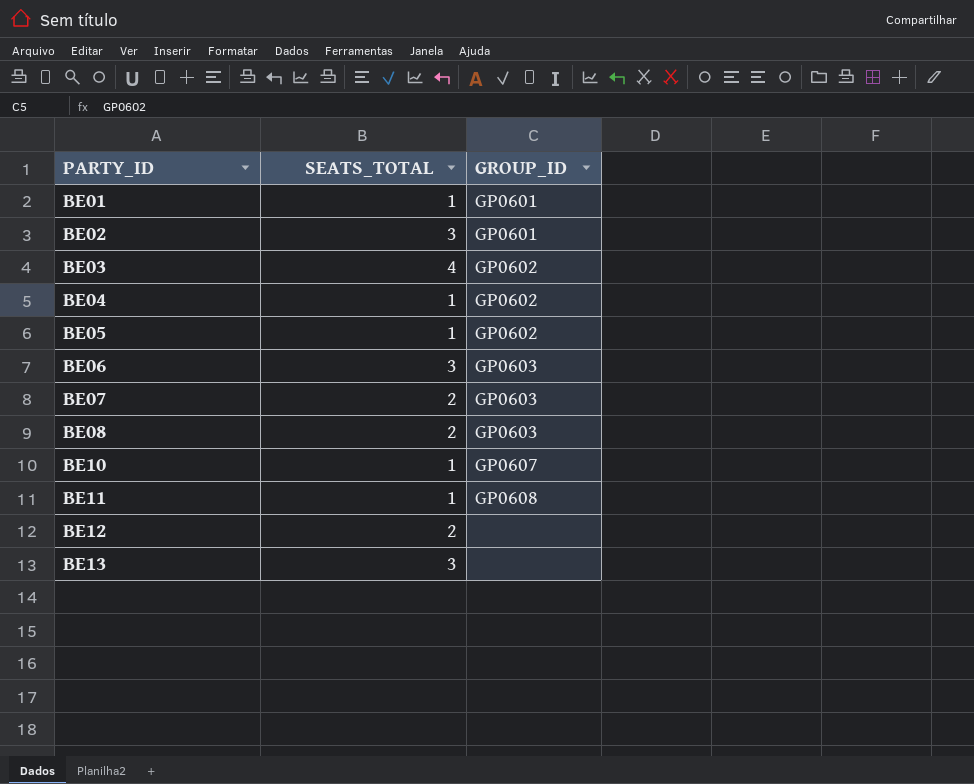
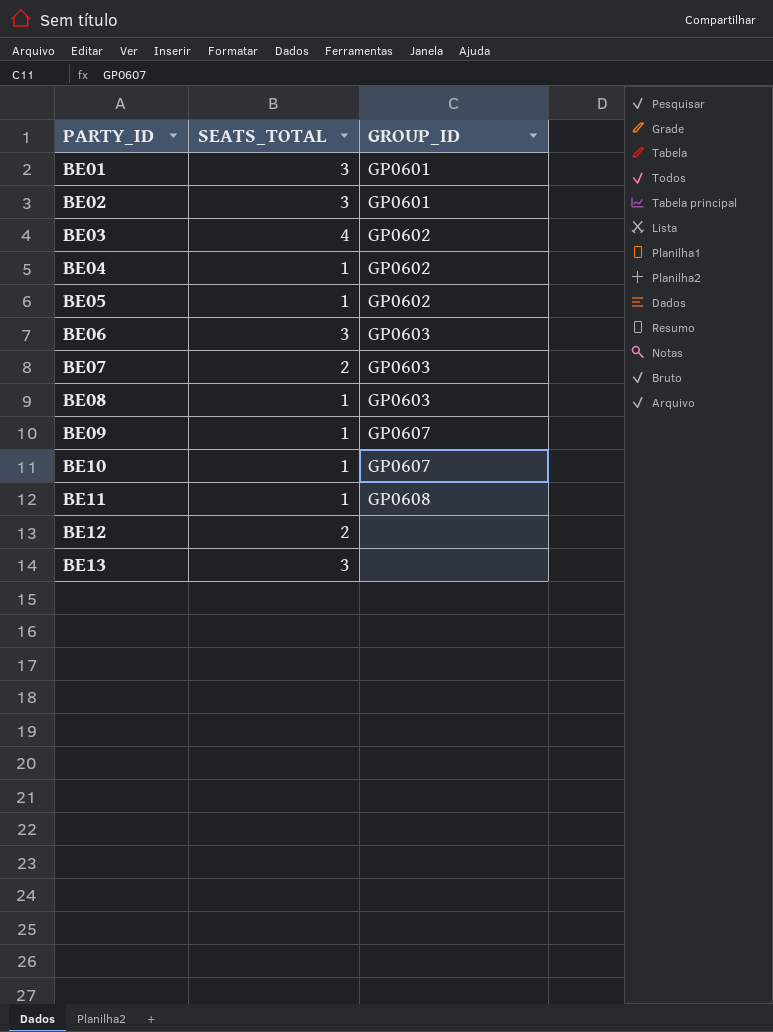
BE01 | SEATS_TOTAL: 1 -> 3
BE08 | SEATS_TOTAL: 2 -> 1
row BE09: none -> 1 | GP0607

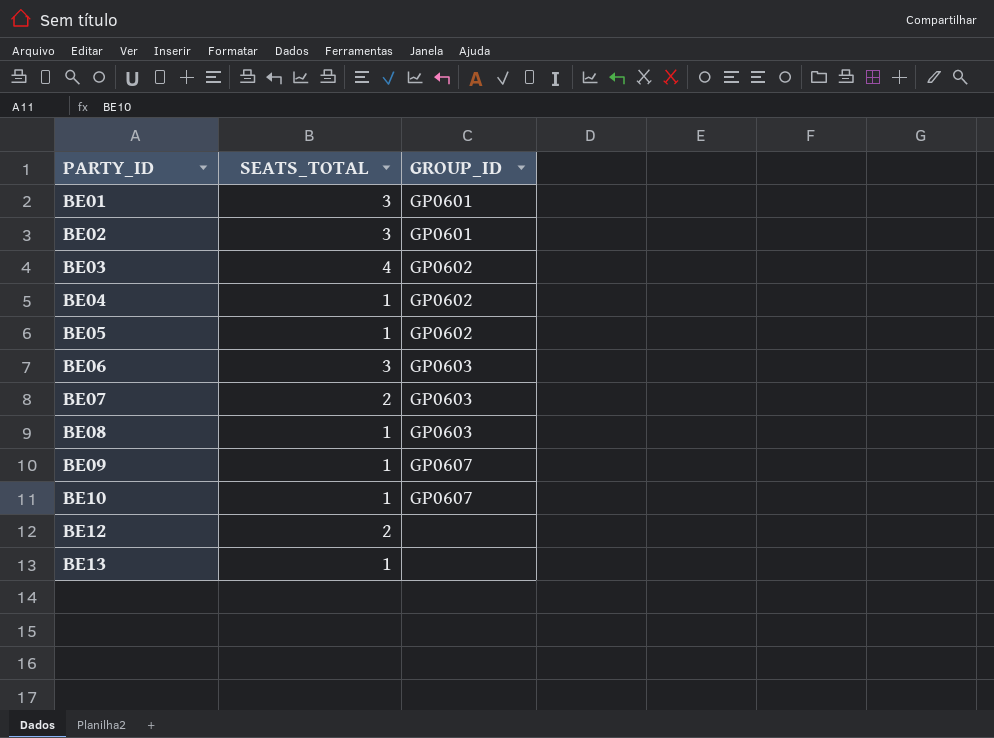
row BE11: 1 | GP0608 -> none
BE13 | SEATS_TOTAL: 3 -> 1

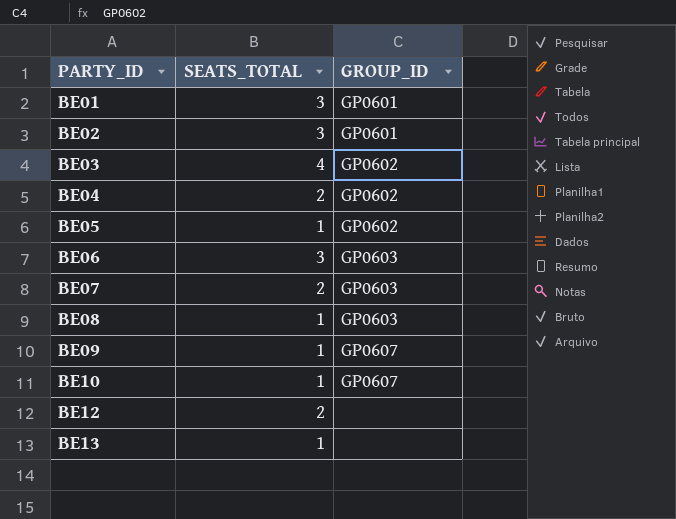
BE04 | SEATS_TOTAL: 1 -> 2

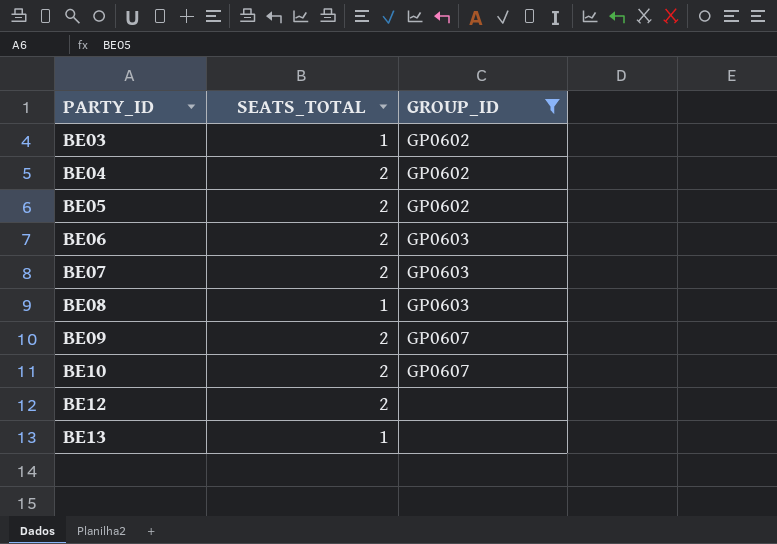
filter: none -> GROUP_ID != GP0601
BE03 | SEATS_TOTAL: 4 -> 1
BE05 | SEATS_TOTAL: 1 -> 2
BE06 | SEATS_TOTAL: 3 -> 2
BE09 | SEATS_TOTAL: 1 -> 2
BE10 | SEATS_TOTAL: 1 -> 2

